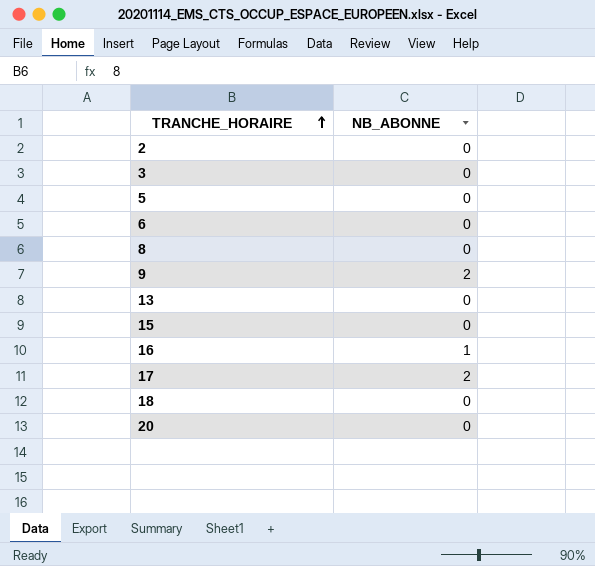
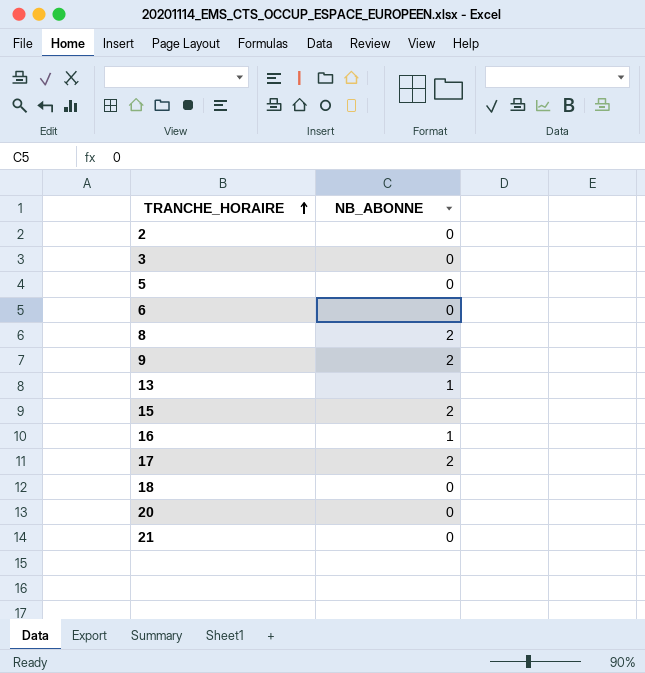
8 | NB_ABONNE: 0 -> 2
13 | NB_ABONNE: 0 -> 1
15 | NB_ABONNE: 0 -> 2
row 21: none -> 0

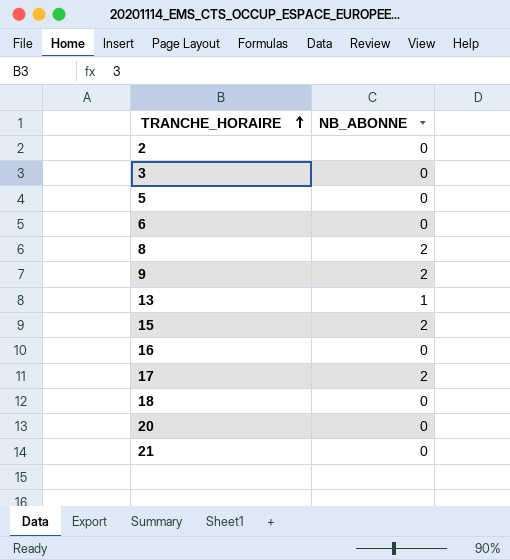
16 | NB_ABONNE: 1 -> 0

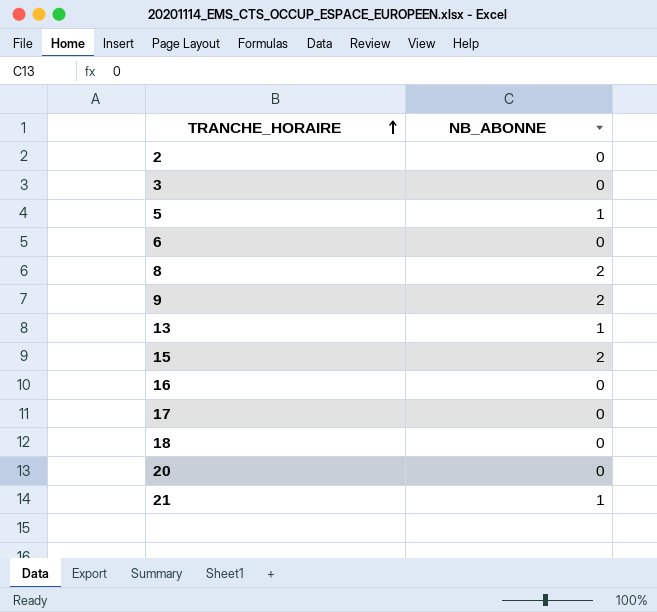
5 | NB_ABONNE: 0 -> 1
17 | NB_ABONNE: 2 -> 0
21 | NB_ABONNE: 0 -> 1

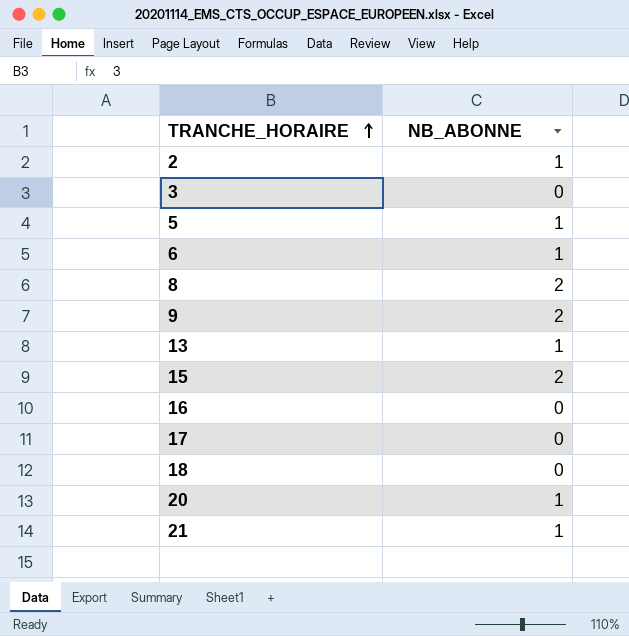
2 | NB_ABONNE: 0 -> 1
6 | NB_ABONNE: 0 -> 1
20 | NB_ABONNE: 0 -> 1

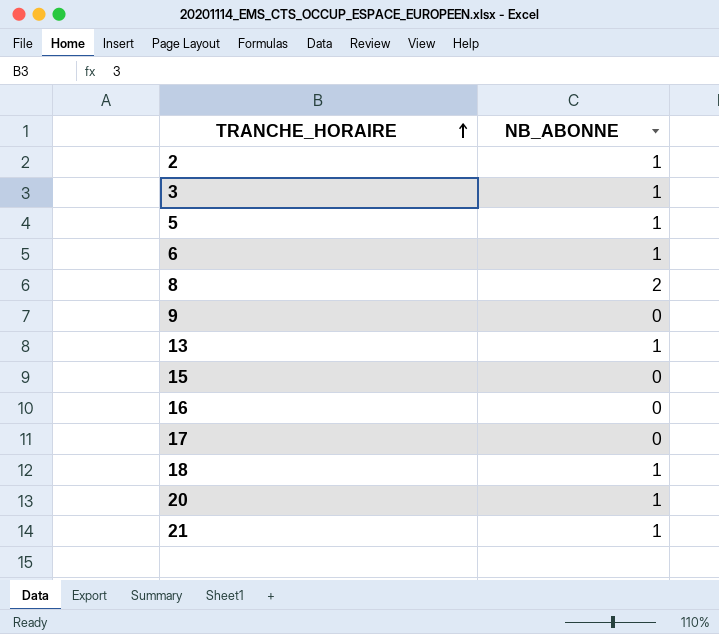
3 | NB_ABONNE: 0 -> 1
9 | NB_ABONNE: 2 -> 0
15 | NB_ABONNE: 2 -> 0
18 | NB_ABONNE: 0 -> 1

